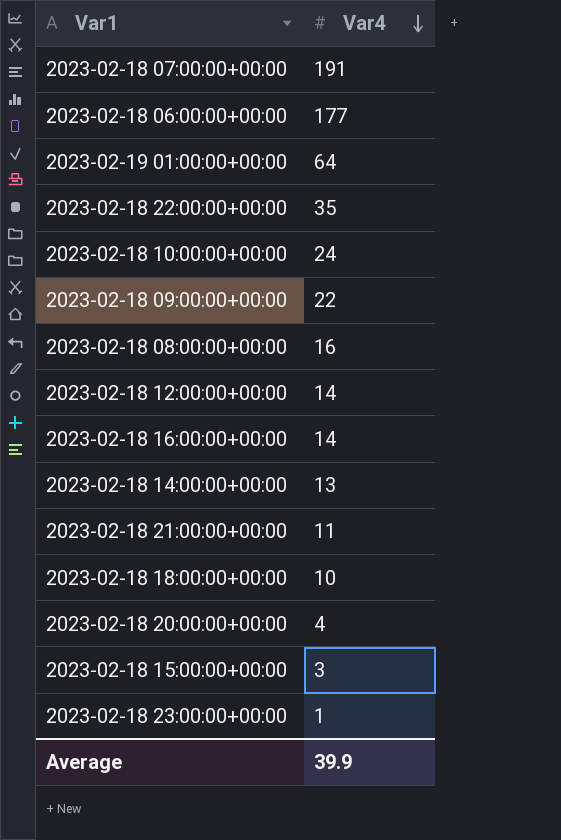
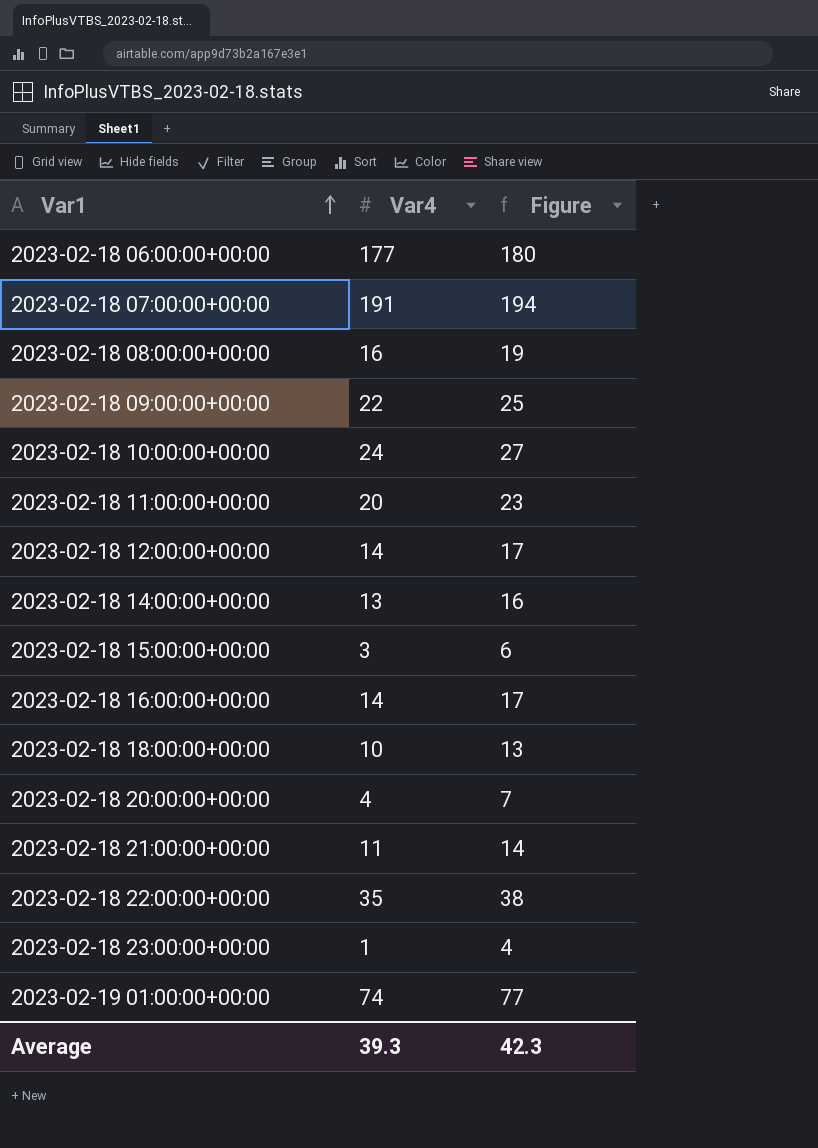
row order: Var4 descending -> Var1 ascending
column Figure | formula: none -> [Var4] + 3
row 2023-02-18 11:00:00+00:00: none -> 20 | 23
2023-02-19 01:00:00+00:00 | Var4: 64 -> 74
Average | Var4: 39.9 -> 39.3

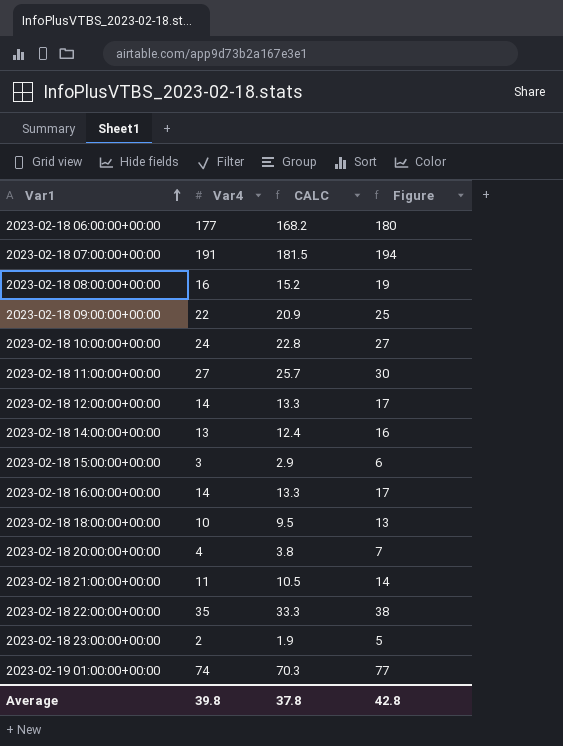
column CALC | formula: none -> [Var4] * 0.95
2023-02-18 11:00:00+00:00 | Var4: 20 -> 27
2023-02-18 11:00:00+00:00 | Figure: 23 -> 30
2023-02-18 23:00:00+00:00 | Var4: 1 -> 2
2023-02-18 23:00:00+00:00 | Figure: 4 -> 5
Average | Var4: 39.3 -> 39.8
Average | Figure: 42.3 -> 42.8

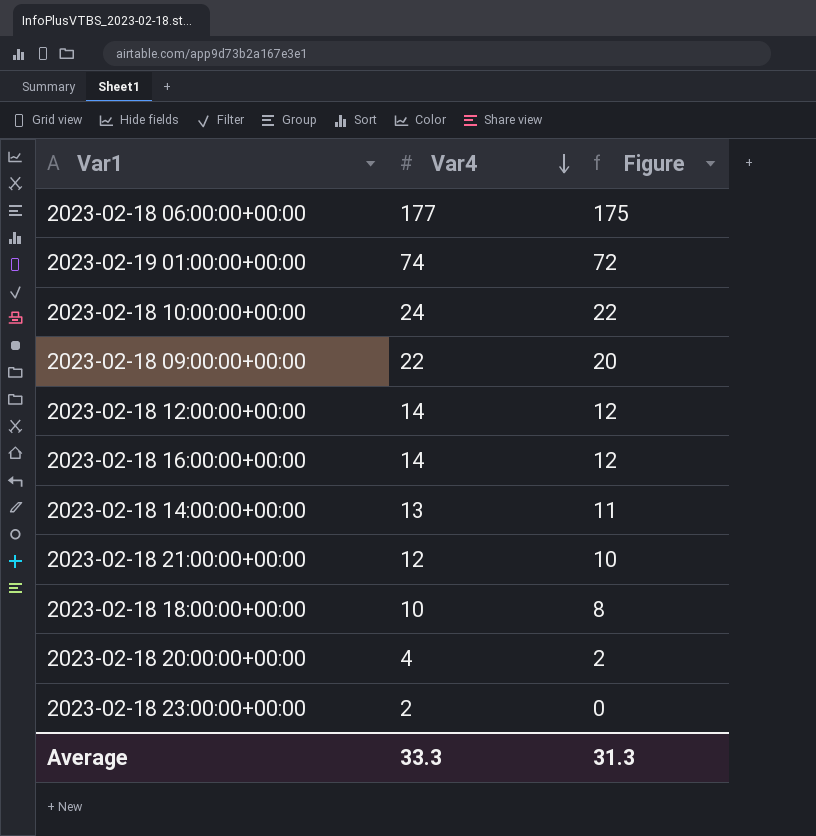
row order: Var1 ascending -> Var4 descending
column CALC | formula: [Var4] * 0.95 -> none
column Figure | formula: [Var4] + 3 -> [Var4] - 2
row 2023-02-18 07:00:00+00:00: 191 | 181.5 | 194 -> none
row 2023-02-18 08:00:00+00:00: 16 | 15.2 | 19 -> none
row 2023-02-18 11:00:00+00:00: 27 | 25.7 | 30 -> none
row 2023-02-18 15:00:00+00:00: 3 | 2.9 | 6 -> none
row 2023-02-18 22:00:00+00:00: 35 | 33.3 | 38 -> none
2023-02-18 21:00:00+00:00 | Var4: 11 -> 12
Average | Var4: 39.8 -> 33.3
Average | Figure: 42.8 -> 31.3

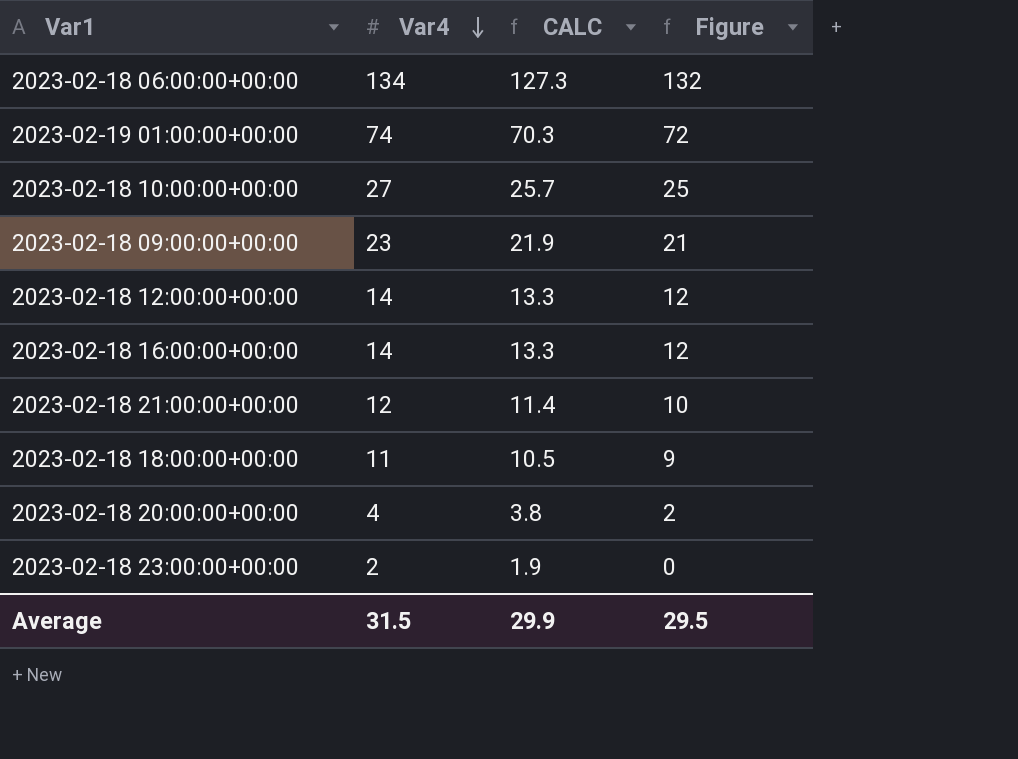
column CALC | formula: none -> [Var4] * 0.95
row 2023-02-18 14:00:00+00:00: 13 | 11 -> none
2023-02-18 06:00:00+00:00 | Var4: 177 -> 134
2023-02-18 06:00:00+00:00 | Figure: 175 -> 132
2023-02-18 10:00:00+00:00 | Var4: 24 -> 27
2023-02-18 10:00:00+00:00 | Figure: 22 -> 25
2023-02-18 09:00:00+00:00 | Var4: 22 -> 23
2023-02-18 09:00:00+00:00 | Figure: 20 -> 21
2023-02-18 18:00:00+00:00 | Var4: 10 -> 11
2023-02-18 18:00:00+00:00 | Figure: 8 -> 9
Average | Var4: 33.3 -> 31.5
Average | Figure: 31.3 -> 29.5

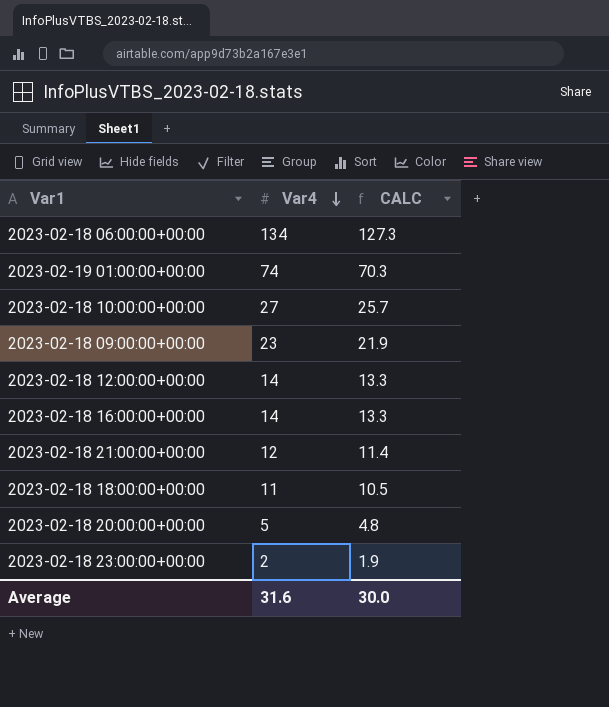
column Figure | formula: [Var4] - 2 -> none
2023-02-18 20:00:00+00:00 | Var4: 4 -> 5
2023-02-18 20:00:00+00:00 | CALC: 3.8 -> 4.8
Average | Var4: 31.5 -> 31.6
Average | CALC: 29.9 -> 30.0

